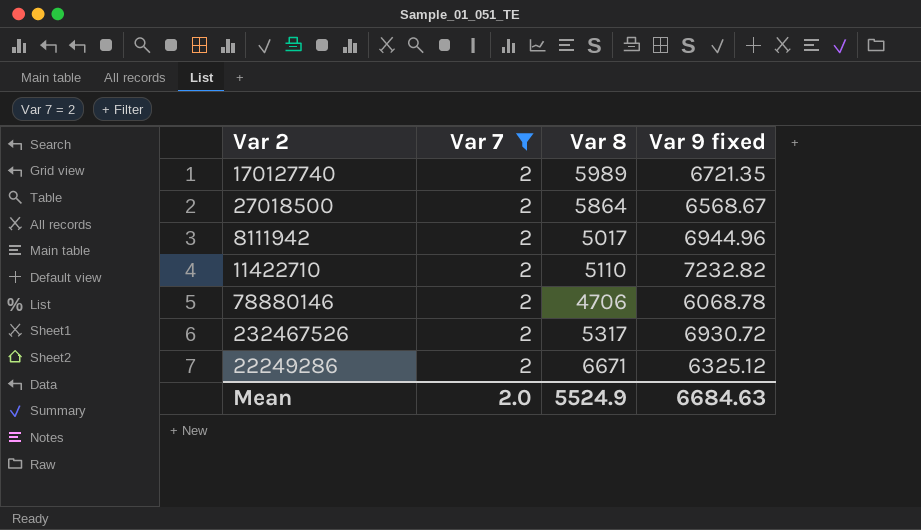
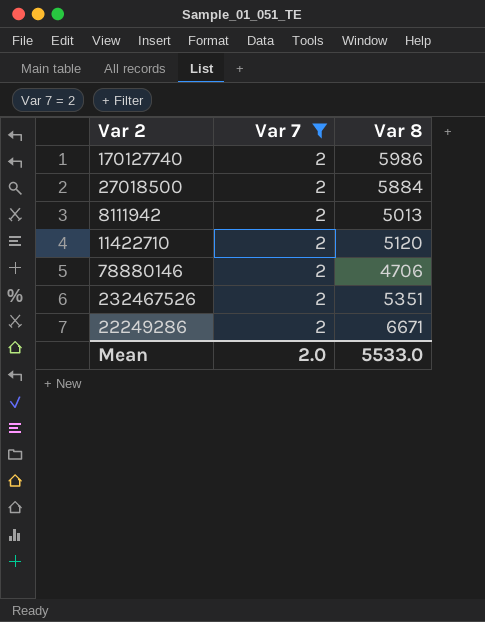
column Var 9 fixed | position: 4 -> none
170127740 | Var 8: 5989 -> 5986
27018500 | Var 8: 5864 -> 5884
8111942 | Var 8: 5017 -> 5013
11422710 | Var 8: 5110 -> 5120
232467526 | Var 8: 5317 -> 5351
Mean | Var 8: 5524.9 -> 5533.0

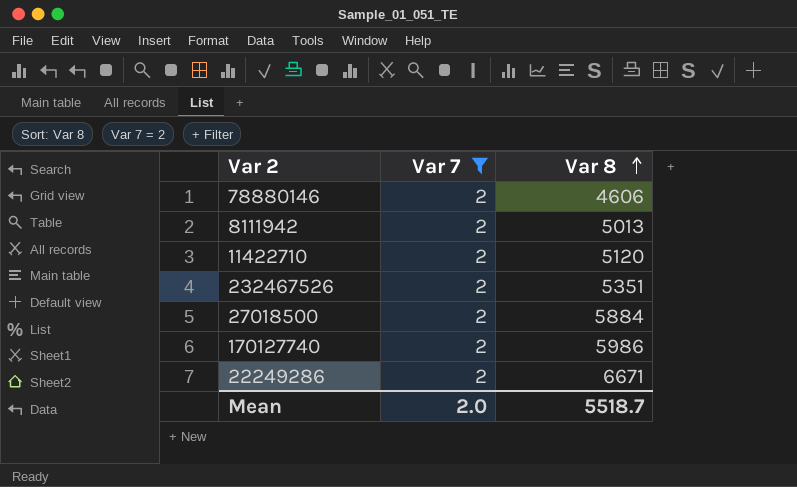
row order: none -> Var 8 ascending
78880146 | Var 8: 4706 -> 4606
Mean | Var 8: 5533.0 -> 5518.7

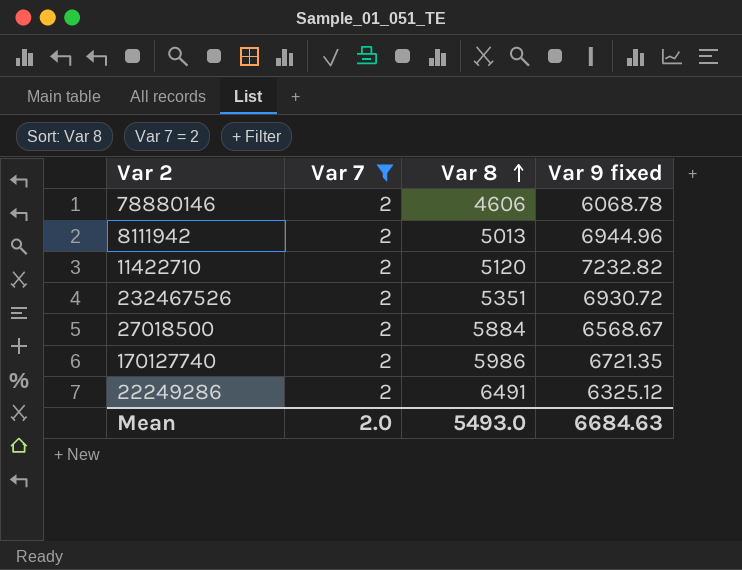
column Var 9 fixed | position: none -> 4
22249286 | Var 8: 6671 -> 6491
Mean | Var 8: 5518.7 -> 5493.0

